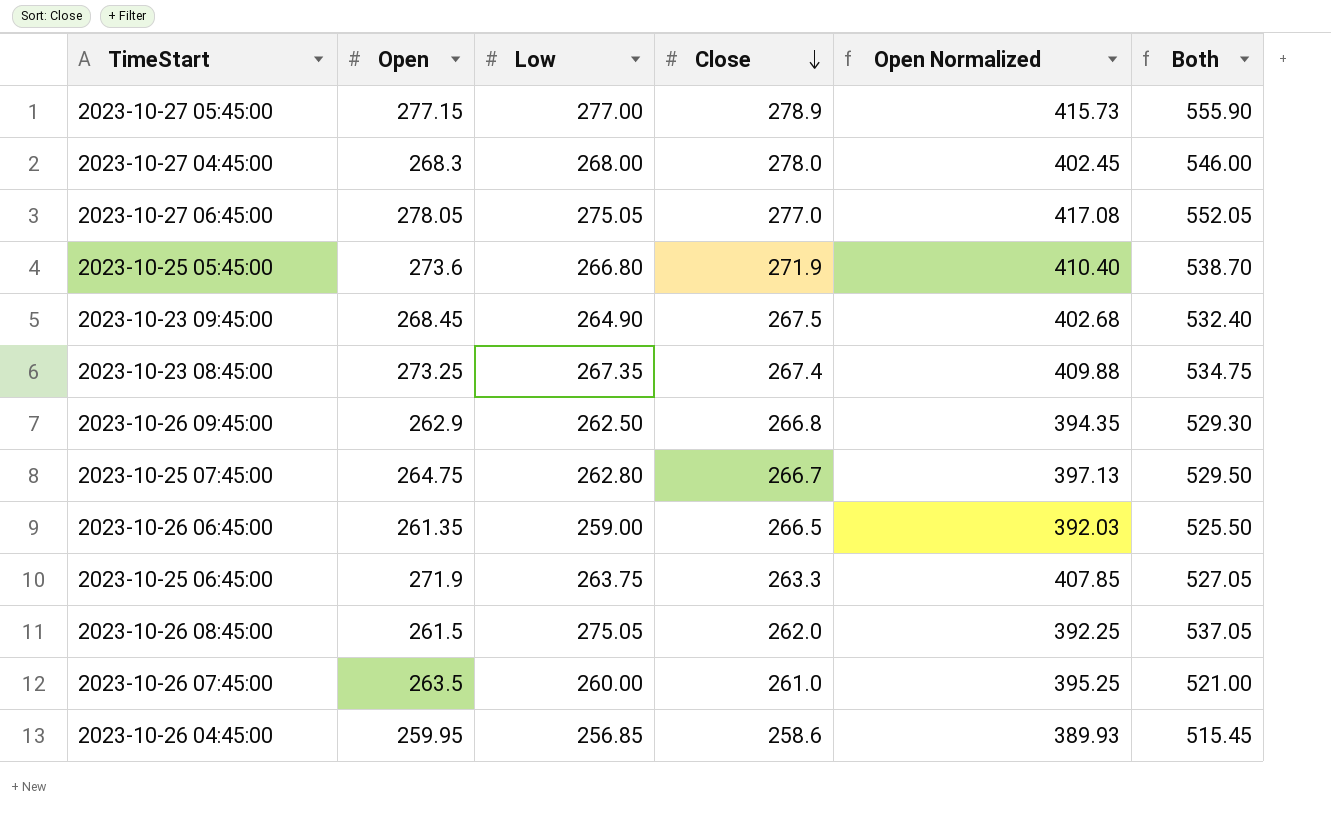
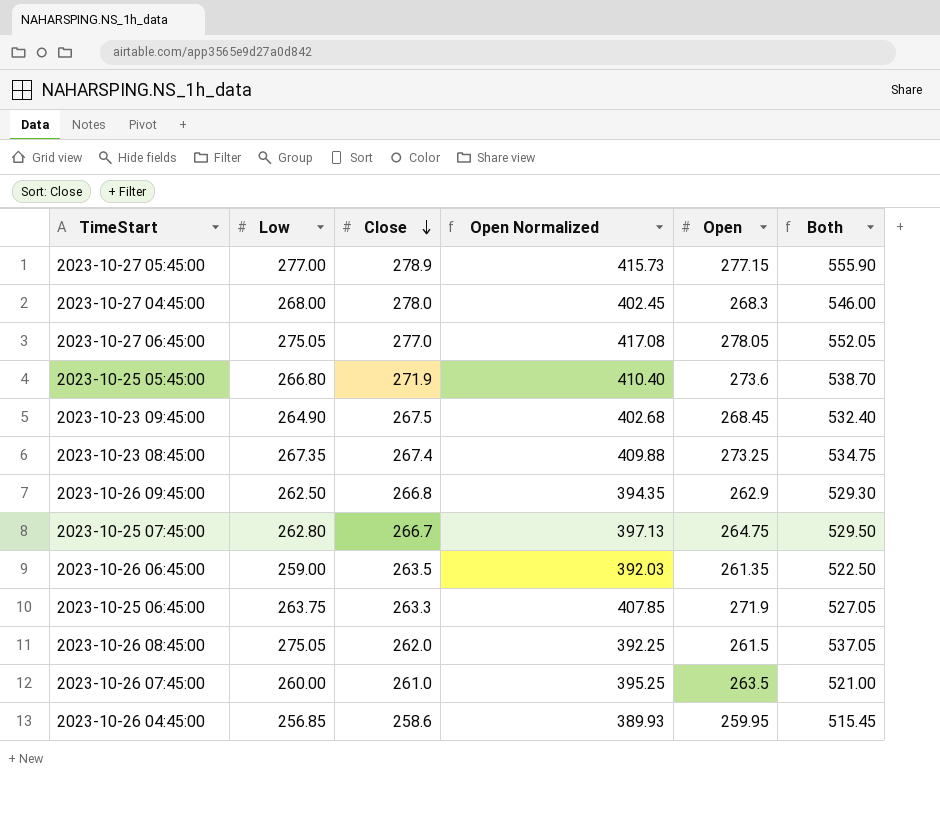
column Open | position: 2 -> 5
2023-10-26 06:45:00 | Close: 266.5 -> 263.5
2023-10-26 06:45:00 | Both: 525.50 -> 522.50

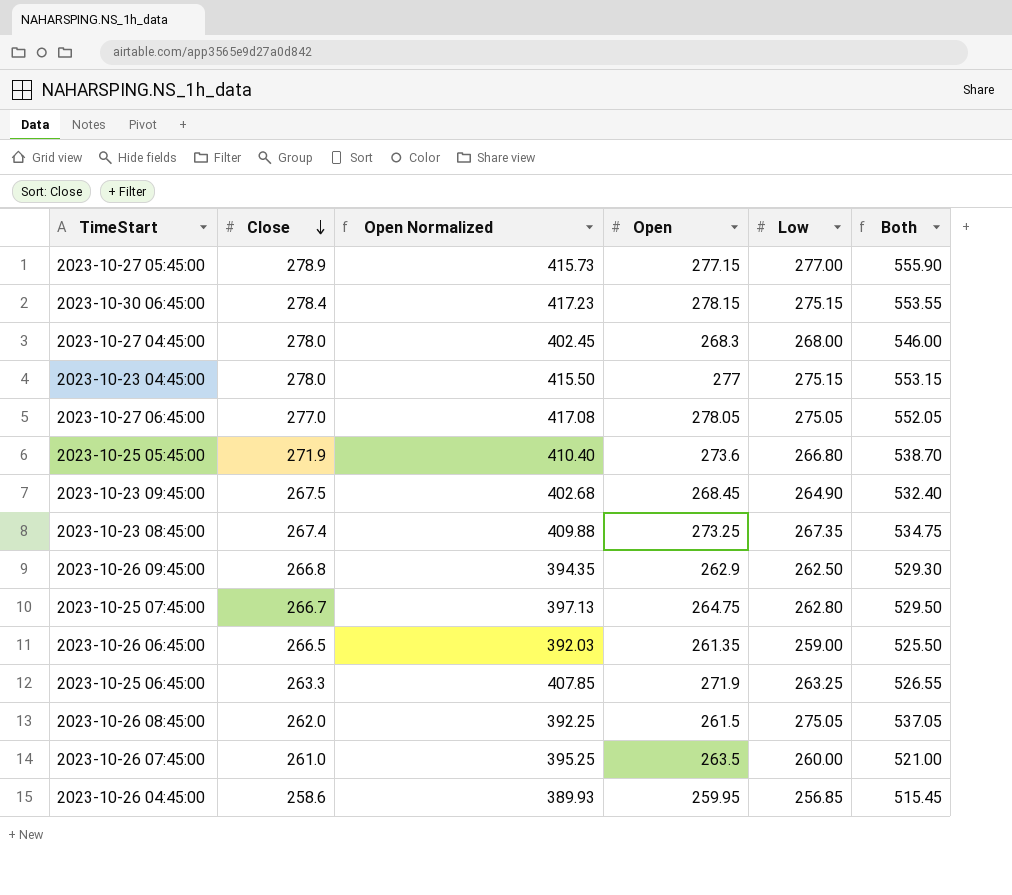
column Low | position: 2 -> 5
row 2023-10-30 06:45:00: none -> 278.4 | 417.23 | 278.15 | 275.15 | 553.55
row 2023-10-23 04:45:00: none -> 278.0 | 415.50 | 277 | 275.15 | 553.15
2023-10-26 06:45:00 | Close: 263.5 -> 266.5
2023-10-26 06:45:00 | Both: 522.50 -> 525.50
2023-10-25 06:45:00 | Low: 263.75 -> 263.25
2023-10-25 06:45:00 | Both: 527.05 -> 526.55

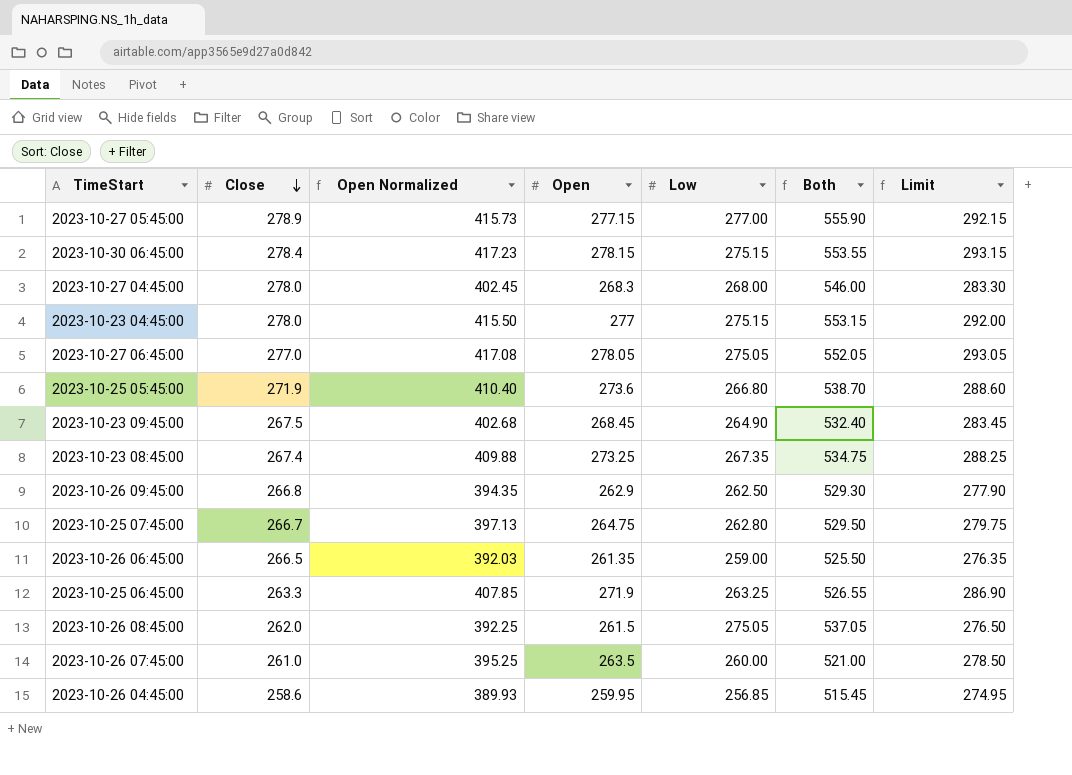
column Limit | formula: none -> [Open] + 15

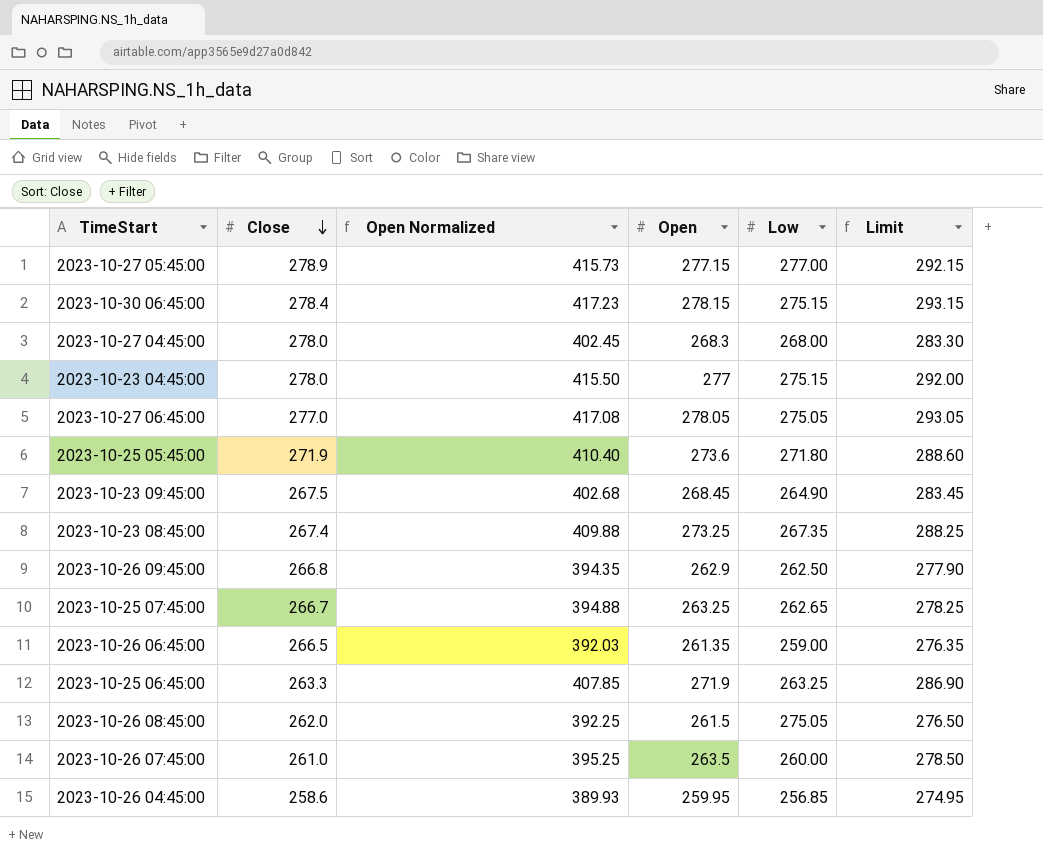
column Both | formula: [Close] + [Low] -> none
2023-10-25 05:45:00 | Low: 266.80 -> 271.80
2023-10-25 07:45:00 | Open Normalized: 397.13 -> 394.88
2023-10-25 07:45:00 | Open: 264.75 -> 263.25
2023-10-25 07:45:00 | Low: 262.80 -> 262.65
2023-10-25 07:45:00 | Limit: 279.75 -> 278.25

